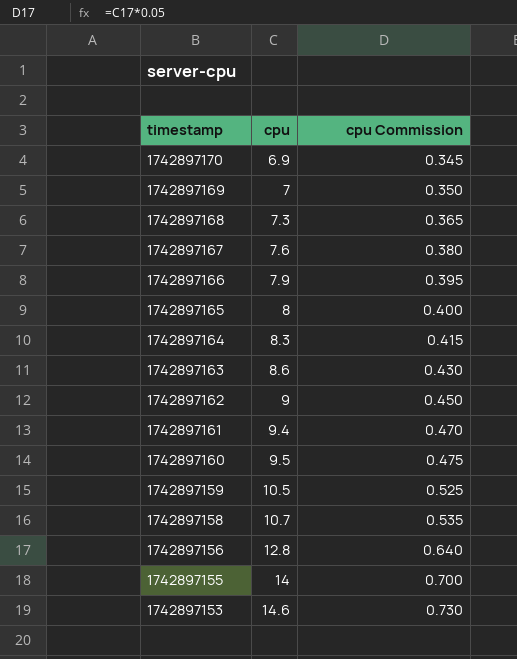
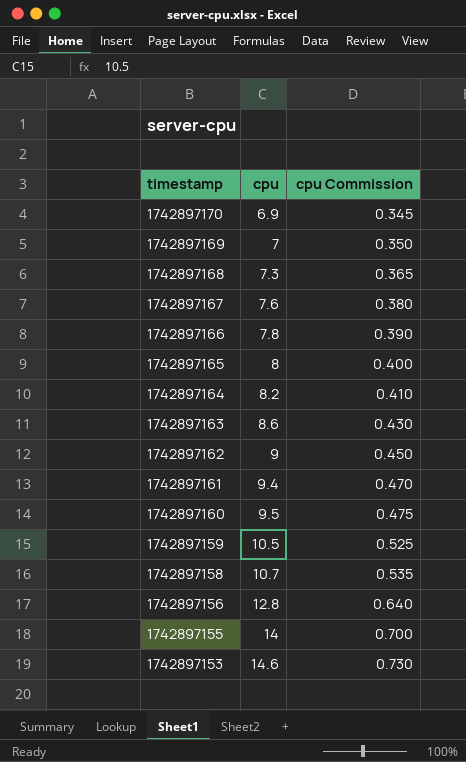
1742897166 | cpu: 7.9 -> 7.8
1742897166 | cpu Commission: 0.395 -> 0.390
1742897164 | cpu: 8.3 -> 8.2
1742897164 | cpu Commission: 0.415 -> 0.410

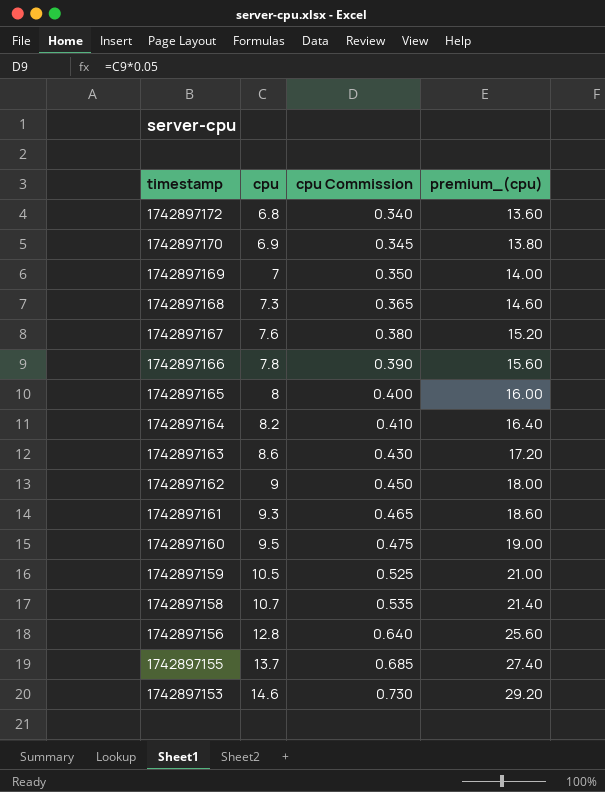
column premium_(cpu) | formula: none -> [cpu] * 2
row 1742897172: none -> 6.8 | 0.340 | 13.60
1742897161 | cpu: 9.4 -> 9.3
1742897161 | cpu Commission: 0.470 -> 0.465
1742897155 | cpu: 14 -> 13.7
1742897155 | cpu Commission: 0.700 -> 0.685

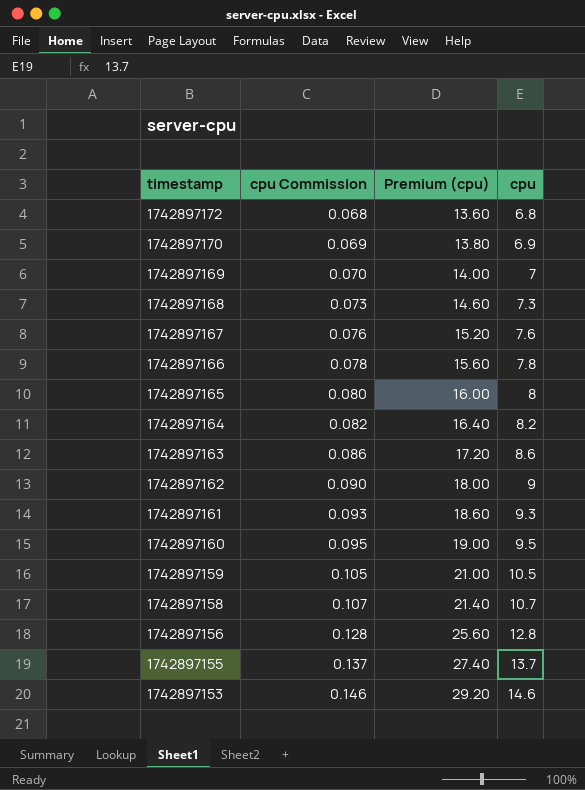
column cpu Commission | formula: [cpu] * 0.05 -> [cpu] * 0.01
column name: premium_(cpu) -> Premium (cpu)
column cpu | position: 2 -> 4

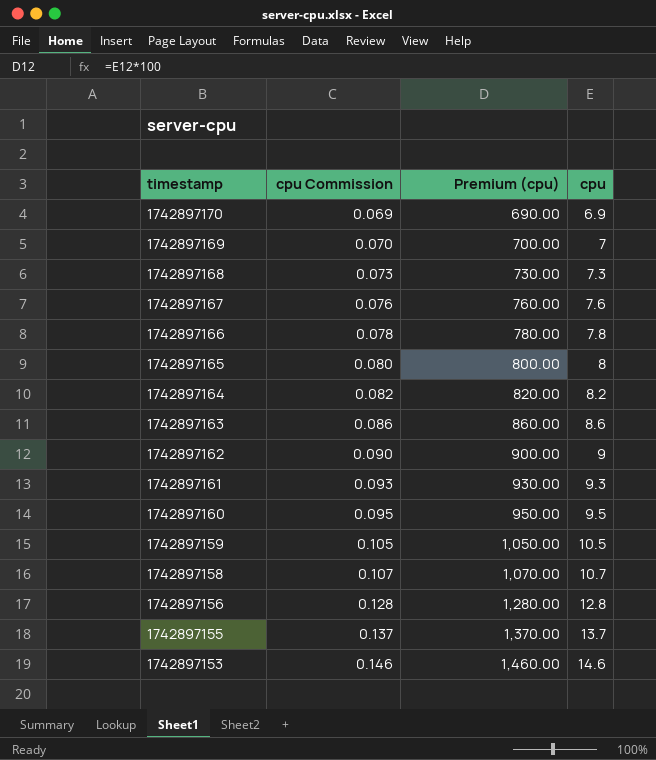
column Premium (cpu) | formula: [cpu] * 2 -> [cpu] * 100
row 1742897172: 0.068 | 13.60 | 6.8 -> none

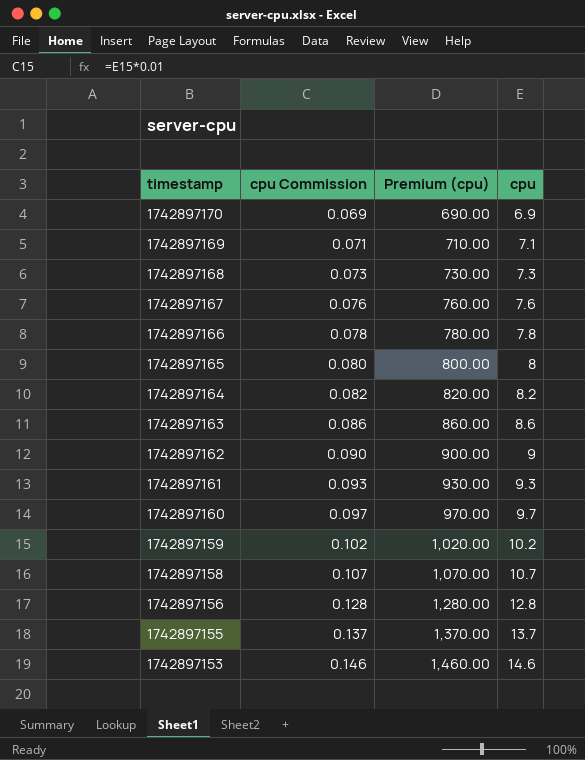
1742897169 | cpu Commission: 0.070 -> 0.071
1742897169 | Premium (cpu): 700.00 -> 710.00
1742897169 | cpu: 7 -> 7.1
1742897160 | cpu Commission: 0.095 -> 0.097
1742897160 | Premium (cpu): 950.00 -> 970.00
1742897160 | cpu: 9.5 -> 9.7
1742897159 | cpu Commission: 0.105 -> 0.102
1742897159 | Premium (cpu): 1,050.00 -> 1,020.00
1742897159 | cpu: 10.5 -> 10.2

